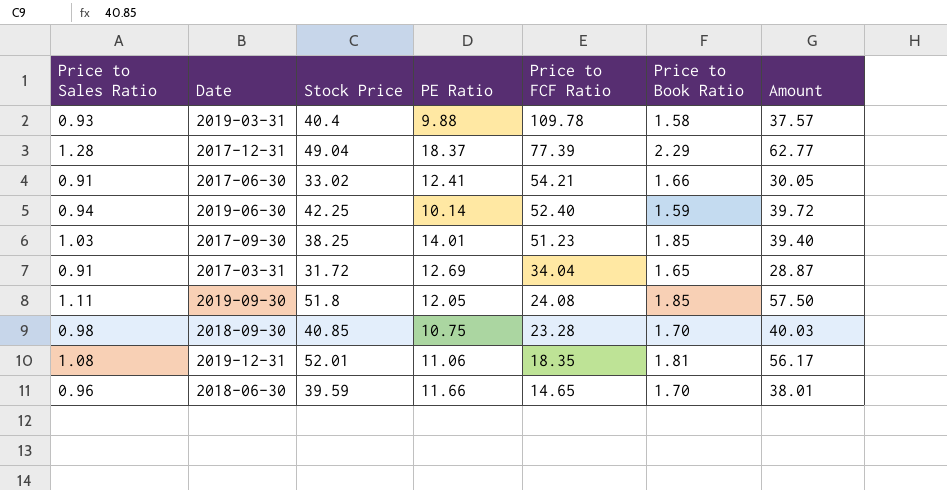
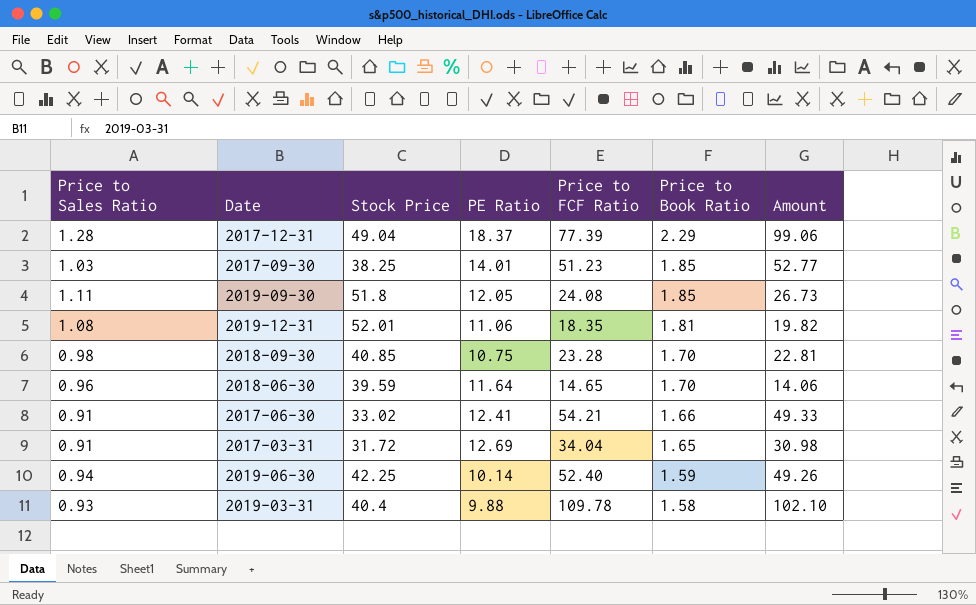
row order: Price to FCF Ratio descending -> Price to Book Ratio descending
column Amount | formula: [Price to Sales Ratio] * [Stock Price] -> [Price to Sales Ratio] * [Price to FCF Ratio]
2018-06-30 | PE Ratio: 11.66 -> 11.64

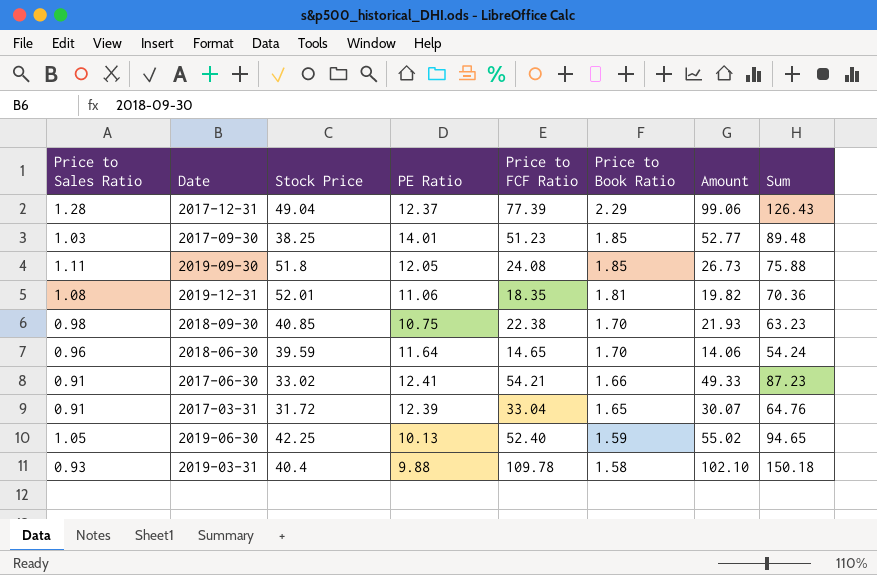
column Sum | formula: none -> [Stock Price] + [Price to FCF Ratio]
2017-12-31 | PE Ratio: 18.37 -> 12.37
2018-09-30 | Price to FCF Ratio: 23.28 -> 22.38
2018-09-30 | Amount: 22.81 -> 21.93
2017-03-31 | PE Ratio: 12.69 -> 12.39
2017-03-31 | Price to FCF Ratio: 34.04 -> 33.04
2017-03-31 | Amount: 30.98 -> 30.07
2019-06-30 | Price to Sales Ratio: 0.94 -> 1.05
2019-06-30 | PE Ratio: 10.14 -> 10.13
2019-06-30 | Amount: 49.26 -> 55.02

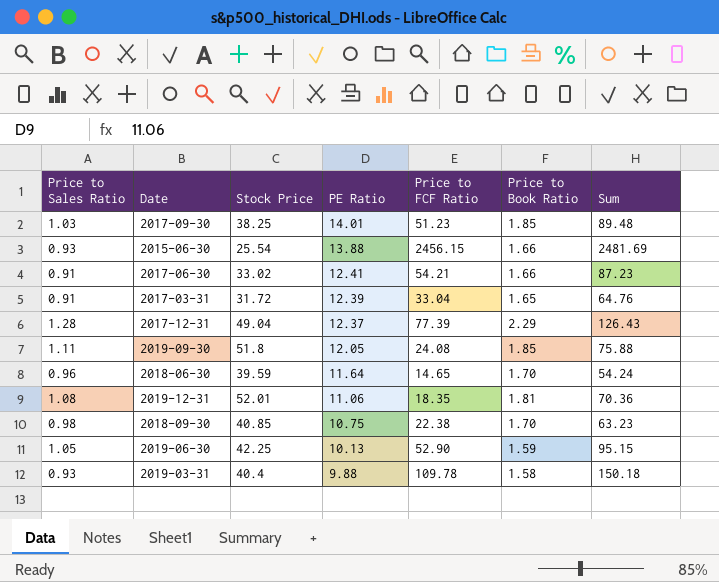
row order: Price to Book Ratio descending -> PE Ratio descending
column Amount | formula: [Price to Sales Ratio] * [Price to FCF Ratio] -> none
row 2015-06-30: none -> 0.93 | 25.54 | 13.88 | 2456.15 | 1.66 | 2481.69
2019-06-30 | Price to FCF Ratio: 52.40 -> 52.90
2019-06-30 | Sum: 94.65 -> 95.15

